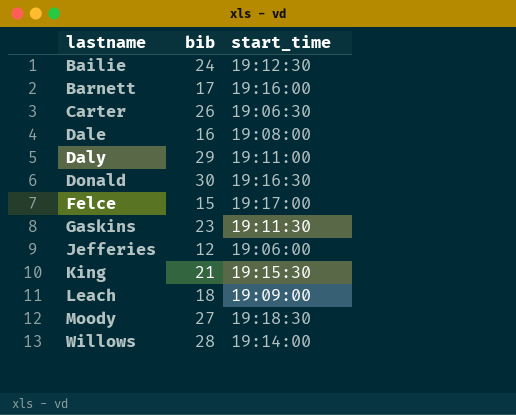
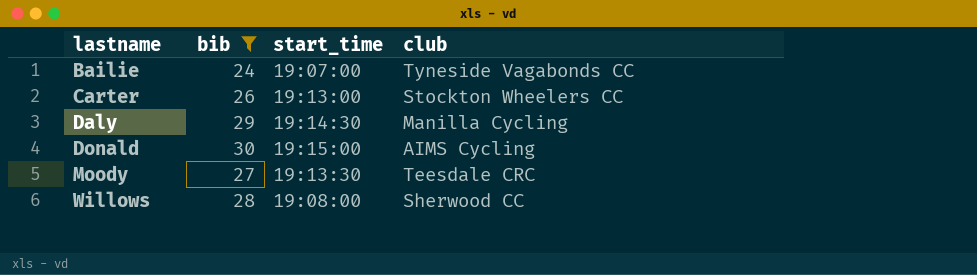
filter: none -> bib >= 24
column club | position: none -> 4
Bailie | start_time: 19:12:30 -> 19:07:00
Carter | start_time: 19:06:30 -> 19:13:00
Daly | start_time: 19:11:00 -> 19:14:30
Donald | start_time: 19:16:30 -> 19:15:00
Moody | start_time: 19:18:30 -> 19:13:30
Willows | start_time: 19:14:00 -> 19:08:00

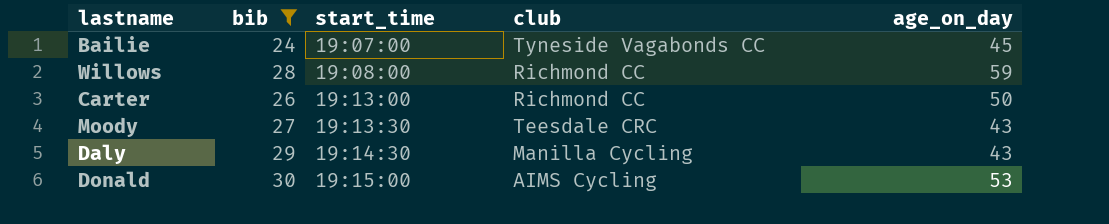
row order: lastname ascending -> start_time ascending
column age_on_day | position: none -> 5
Willows | club: Sherwood CC -> Richmond CC
Carter | club: Stockton Wheelers CC -> Richmond CC

